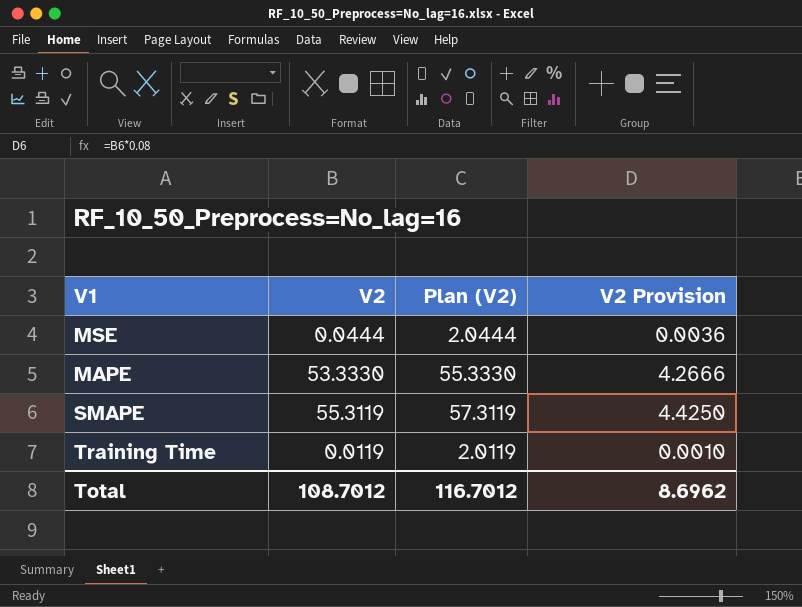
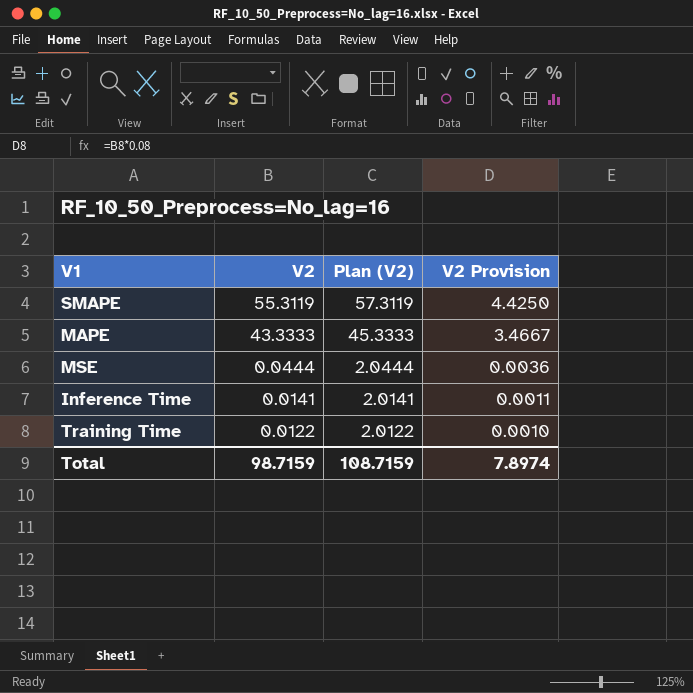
row order: none -> V2 descending
MAPE | V2: 53.3330 -> 43.3333
MAPE | Plan (V2): 55.3330 -> 45.3333
MAPE | V2 Provision: 4.2666 -> 3.4667
row Inference Time: none -> 0.0141 | 2.0141 | 0.0011
Training Time | V2: 0.0119 -> 0.0122
Training Time | Plan (V2): 2.0119 -> 2.0122
Total | V2: 108.7012 -> 98.7159
Total | Plan (V2): 116.7012 -> 108.7159
Total | V2 Provision: 8.6962 -> 7.8974

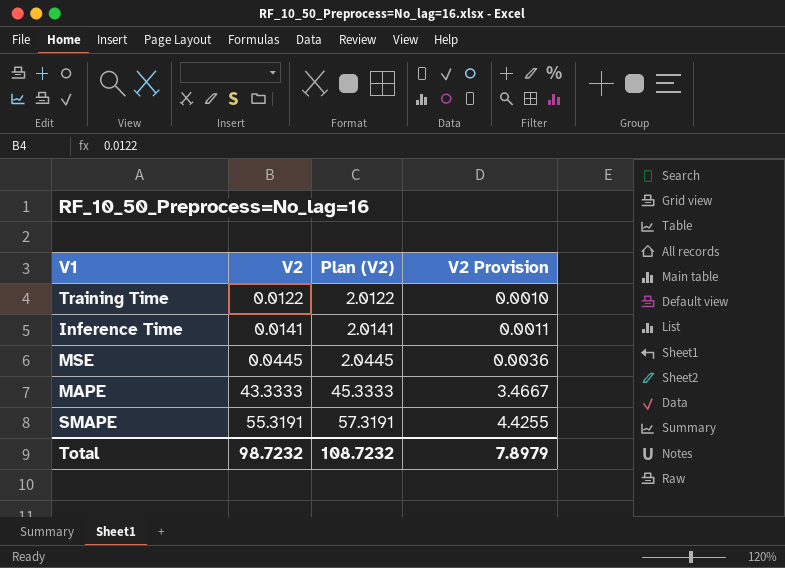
row order: V2 descending -> V2 ascending
MSE | V2: 0.0444 -> 0.0445
MSE | Plan (V2): 2.0444 -> 2.0445
SMAPE | V2: 55.3119 -> 55.3191
SMAPE | Plan (V2): 57.3119 -> 57.3191
SMAPE | V2 Provision: 4.4250 -> 4.4255
Total | V2: 98.7159 -> 98.7232
Total | Plan (V2): 108.7159 -> 108.7232
Total | V2 Provision: 7.8974 -> 7.8979

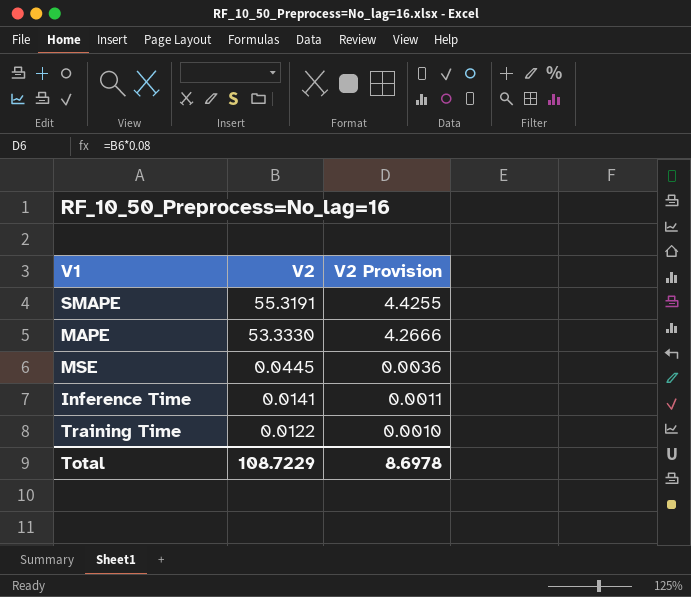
row order: V2 ascending -> V2 descending
column Plan (V2) | formula: [V2] + 2 -> none
MAPE | V2: 43.3333 -> 53.3330
MAPE | V2 Provision: 3.4667 -> 4.2666
Total | V2: 98.7232 -> 108.7229
Total | V2 Provision: 7.8979 -> 8.6978

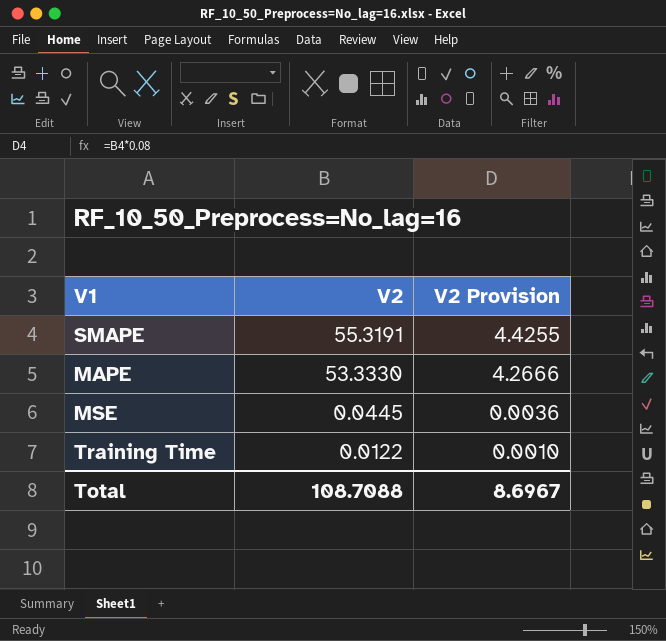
row Inference Time: 0.0141 | 0.0011 -> none
Total | V2: 108.7229 -> 108.7088
Total | V2 Provision: 8.6978 -> 8.6967

